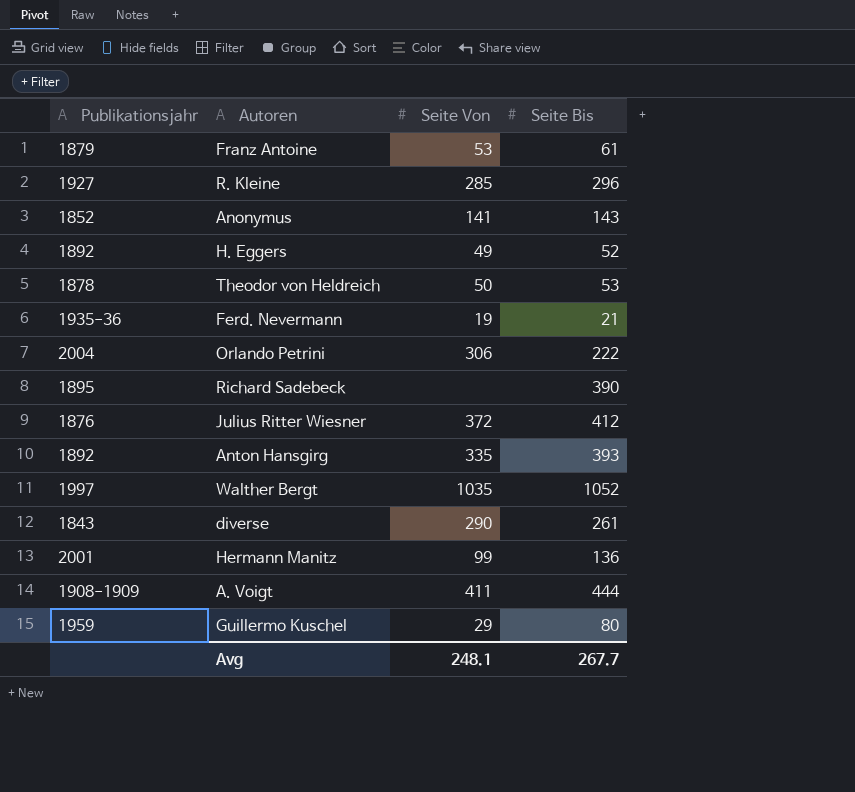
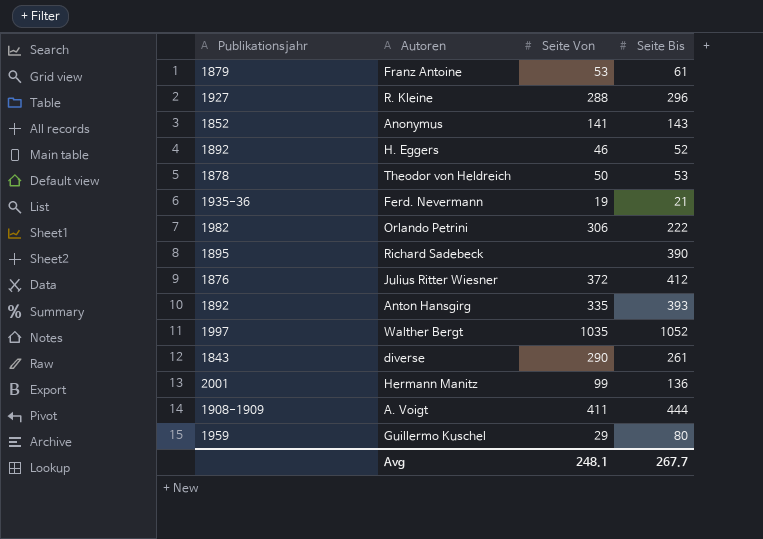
R. Kleine | Seite Von: 285 -> 288
H. Eggers | Seite Von: 49 -> 46
Orlando Petrini | Publikationsjahr: 2004 -> 1982

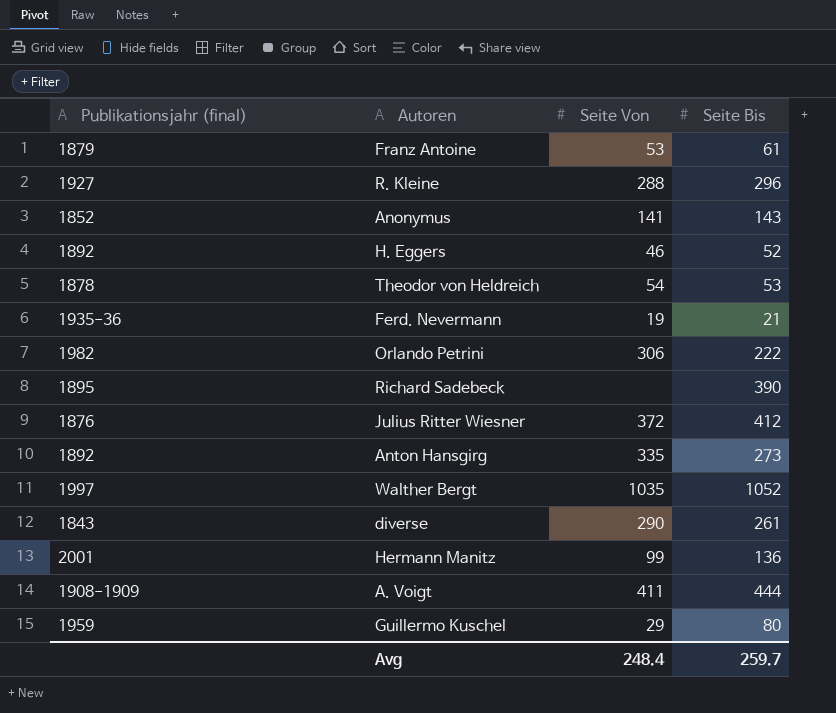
column name: Publikationsjahr -> Publikationsjahr (final)
Theodor von Heldreich | Seite Von: 50 -> 54
Anton Hansgirg | Seite Bis: 393 -> 273
Avg | Seite Von: 248.1 -> 248.4
Avg | Seite Bis: 267.7 -> 259.7

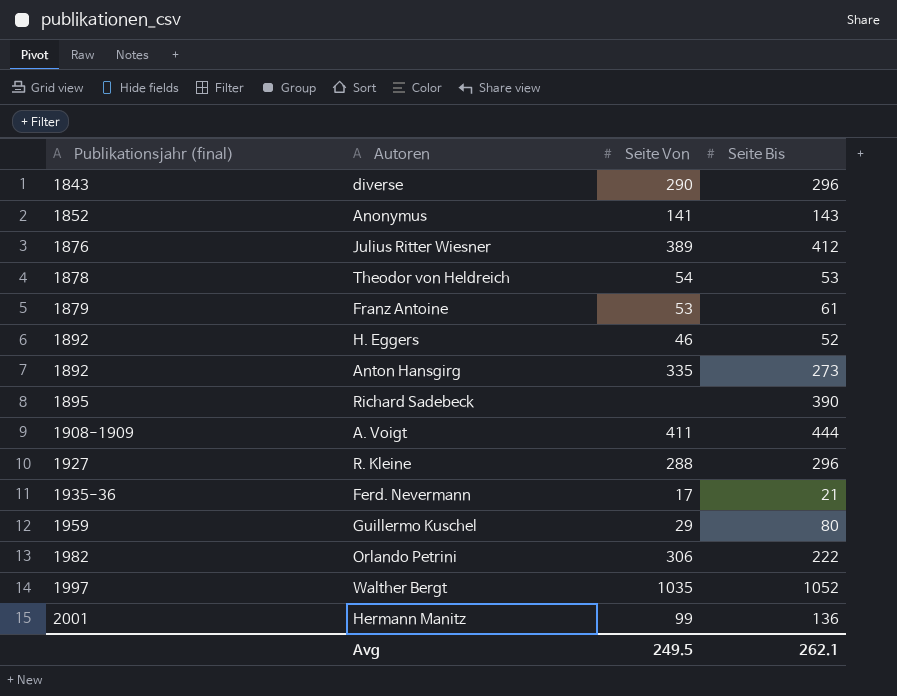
row order: none -> Publikationsjahr (final) ascending
diverse | Seite Bis: 261 -> 296
Julius Ritter Wiesner | Seite Von: 372 -> 389
Ferd. Nevermann | Seite Von: 19 -> 17
Avg | Seite Von: 248.4 -> 249.5
Avg | Seite Bis: 259.7 -> 262.1

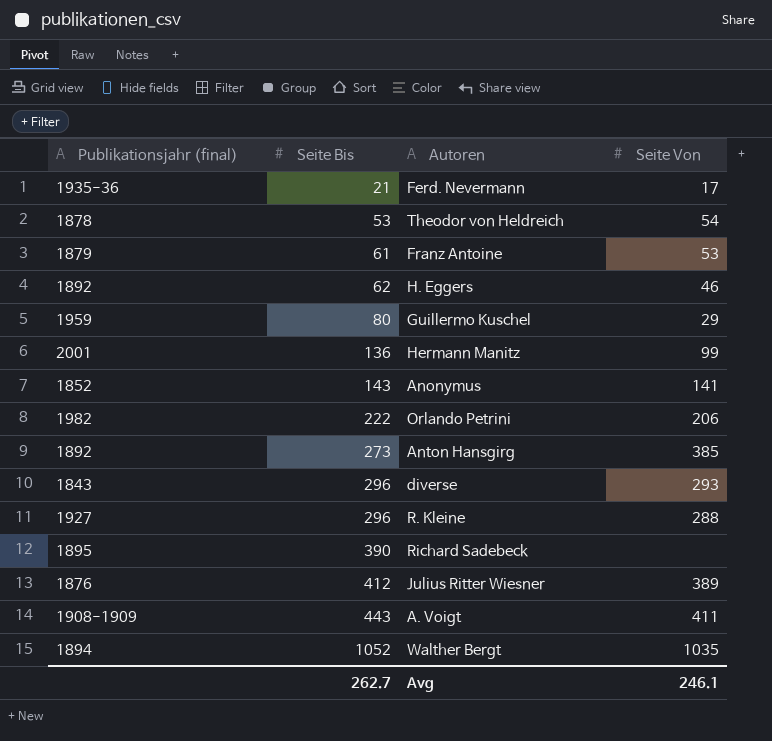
row order: Publikationsjahr (final) ascending -> Seite Bis ascending
column Seite Bis | position: 4 -> 2
H. Eggers | Seite Bis: 52 -> 62
Orlando Petrini | Seite Von: 306 -> 206
Anton Hansgirg | Seite Von: 335 -> 385
diverse | Seite Von: 290 -> 293
A. Voigt | Seite Bis: 444 -> 443
Walther Bergt | Publikationsjahr (final): 1997 -> 1894
Avg | Seite Bis: 262.1 -> 262.7
Avg | Seite Von: 249.5 -> 246.1

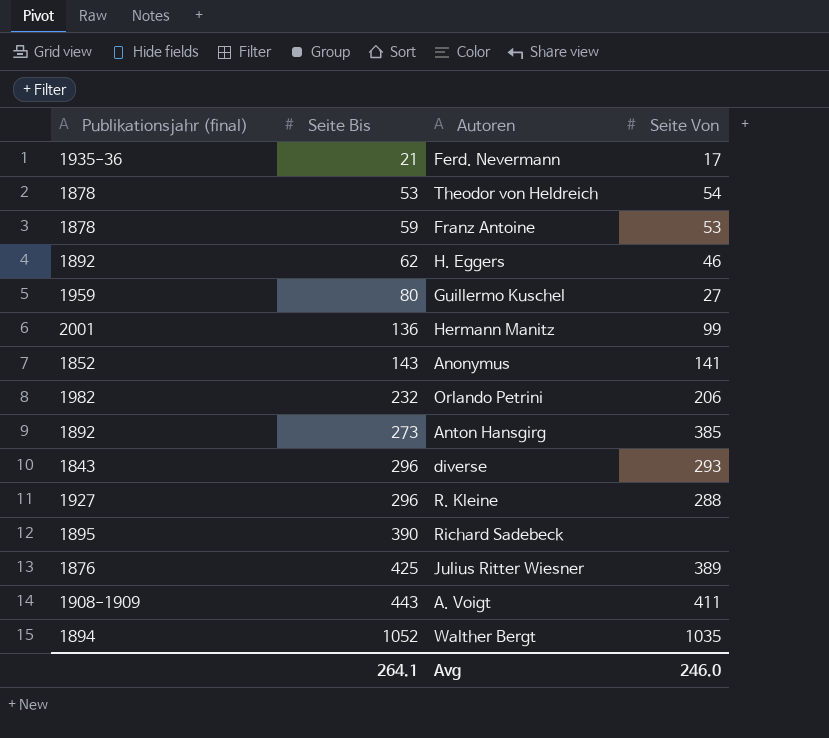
Franz Antoine | Publikationsjahr (final): 1879 -> 1878
Franz Antoine | Seite Bis: 61 -> 59
Guillermo Kuschel | Seite Von: 29 -> 27
Orlando Petrini | Seite Bis: 222 -> 232
Julius Ritter Wiesner | Seite Bis: 412 -> 425
Avg | Seite Bis: 262.7 -> 264.1
Avg | Seite Von: 246.1 -> 246.0

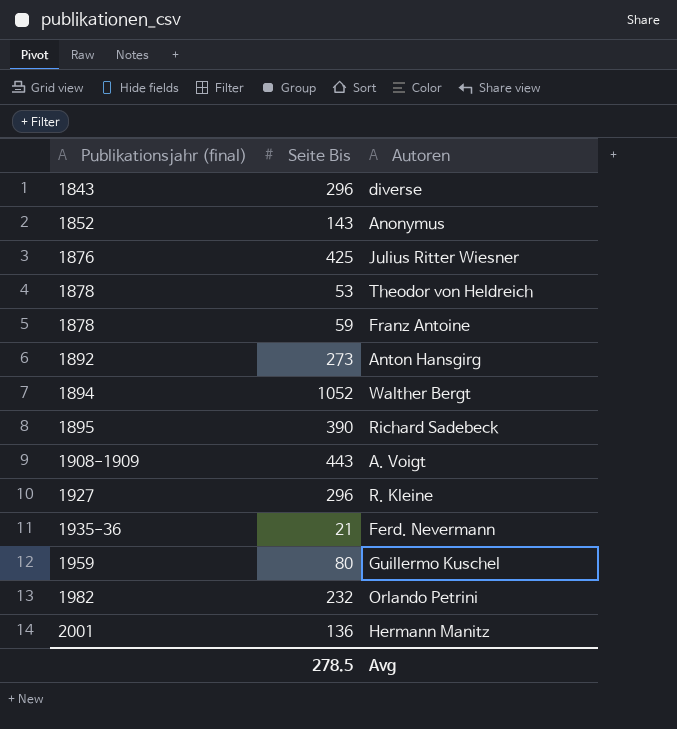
row order: Seite Bis ascending -> Publikationsjahr (final) ascending
column Seite Von | position: 4 -> none
row H. Eggers: 1892 | 62 | 46 -> none
Avg | Seite Bis: 264.1 -> 278.5

